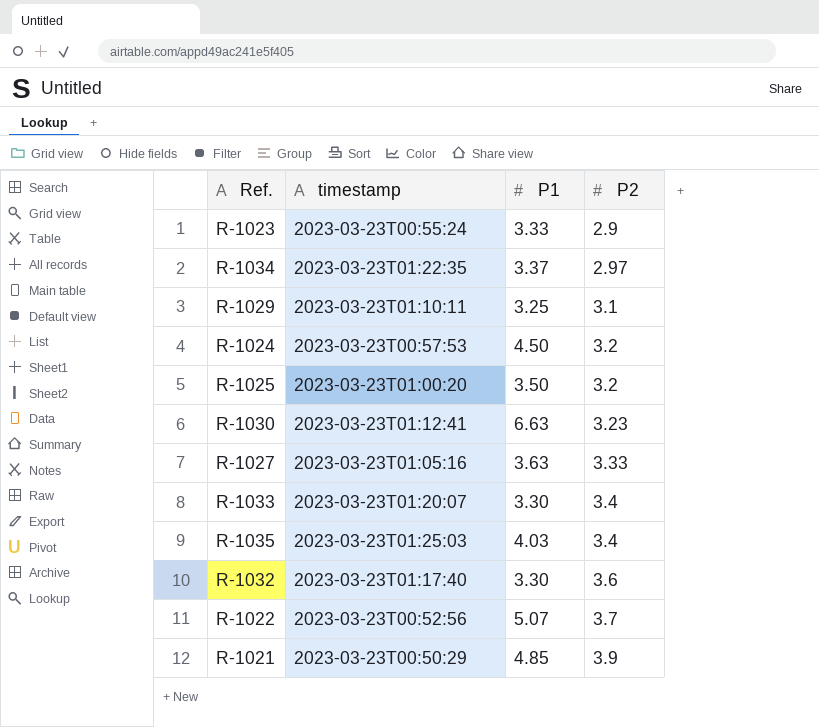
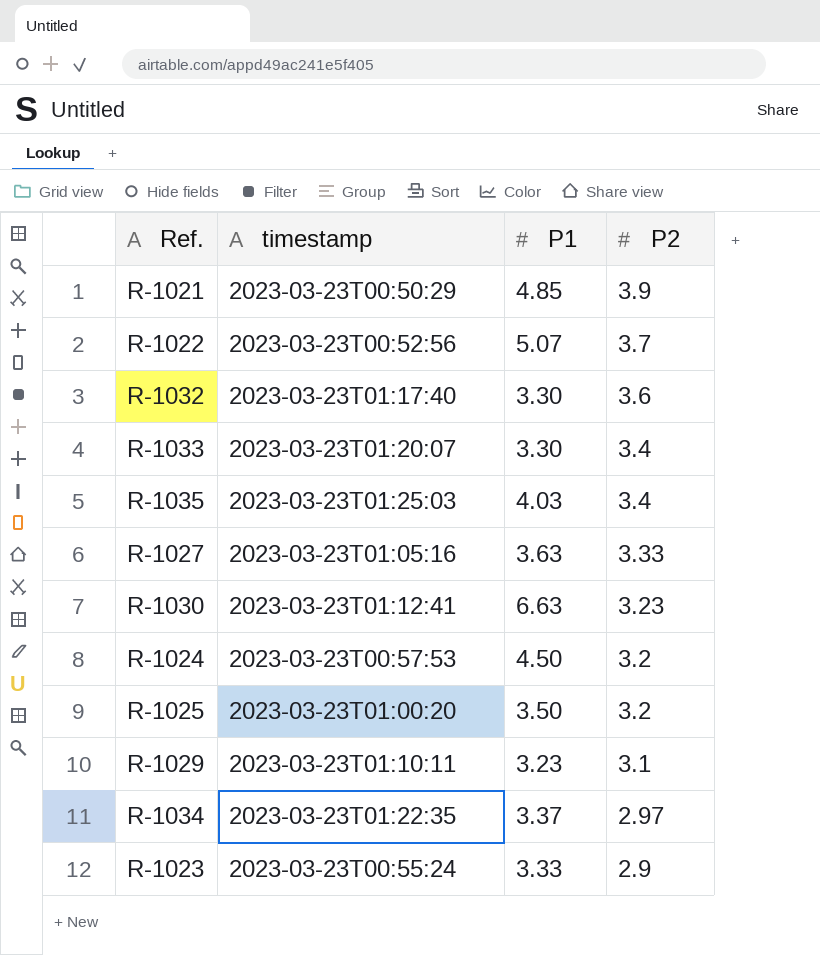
row order: P2 ascending -> P2 descending
R-1029 | P1: 3.25 -> 3.23

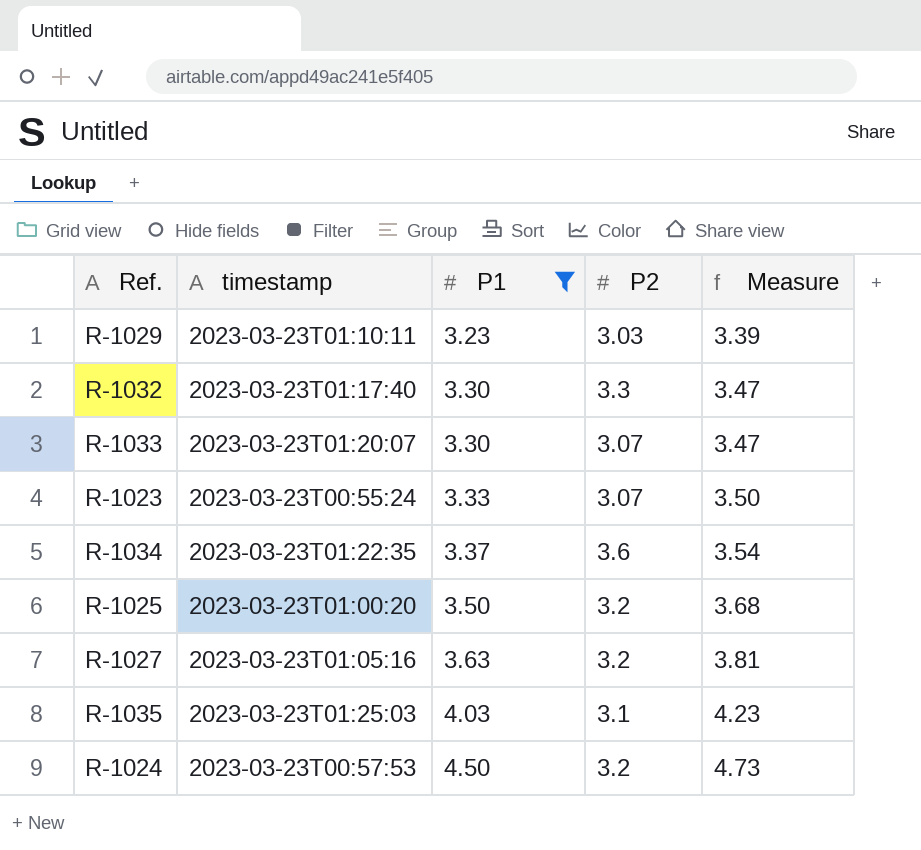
filter: none -> P1 <= 4.50
row order: P2 descending -> P1 ascending
column Measure | formula: none -> [P1] * 1.05
R-1029 | P2: 3.1 -> 3.03
R-1032 | P2: 3.6 -> 3.3
R-1033 | P2: 3.4 -> 3.07
R-1023 | P2: 2.9 -> 3.07
R-1034 | P2: 2.97 -> 3.6
R-1027 | P2: 3.33 -> 3.2
R-1035 | P2: 3.4 -> 3.1

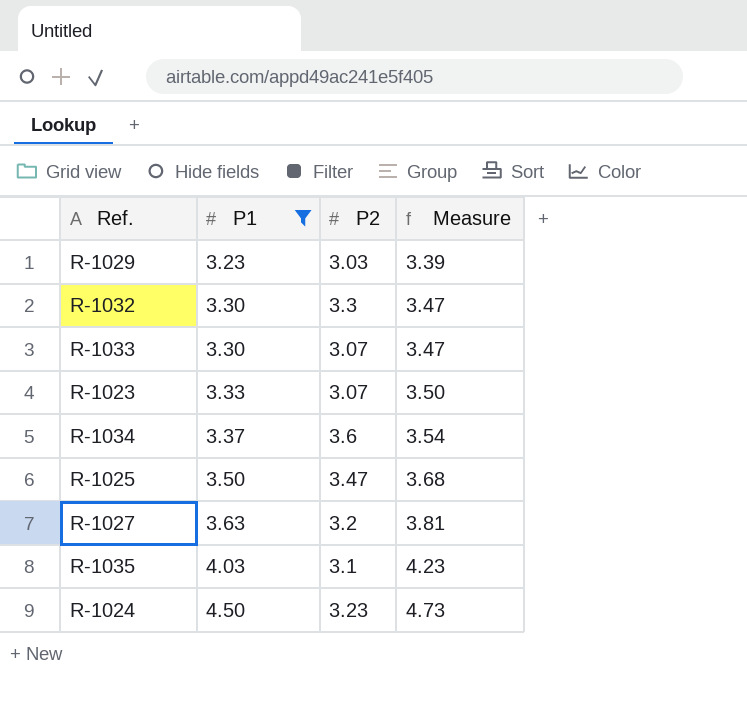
column timestamp | position: 2 -> none
R-1025 | P2: 3.2 -> 3.47
R-1024 | P2: 3.2 -> 3.23

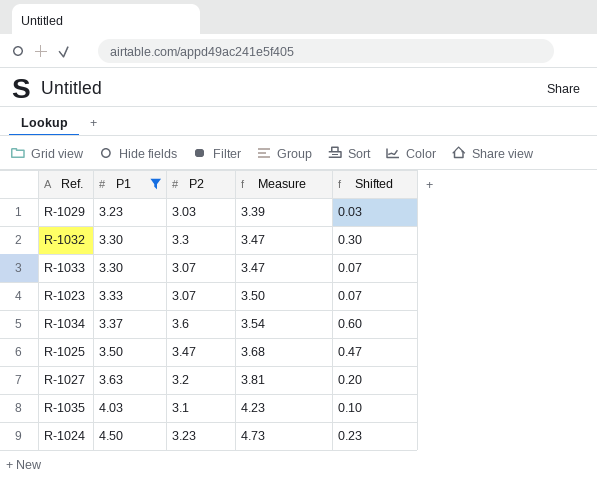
column Shifted | formula: none -> [P2] - 3

